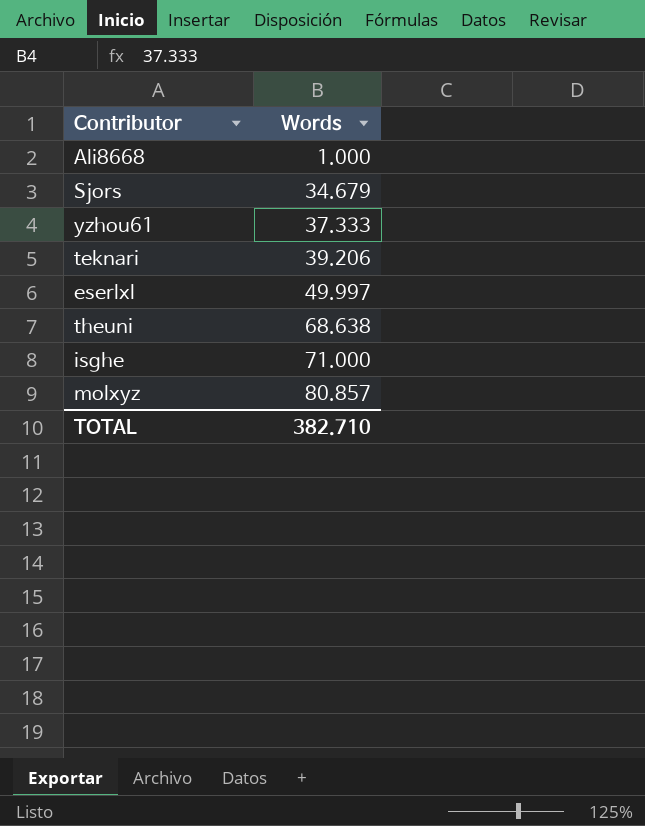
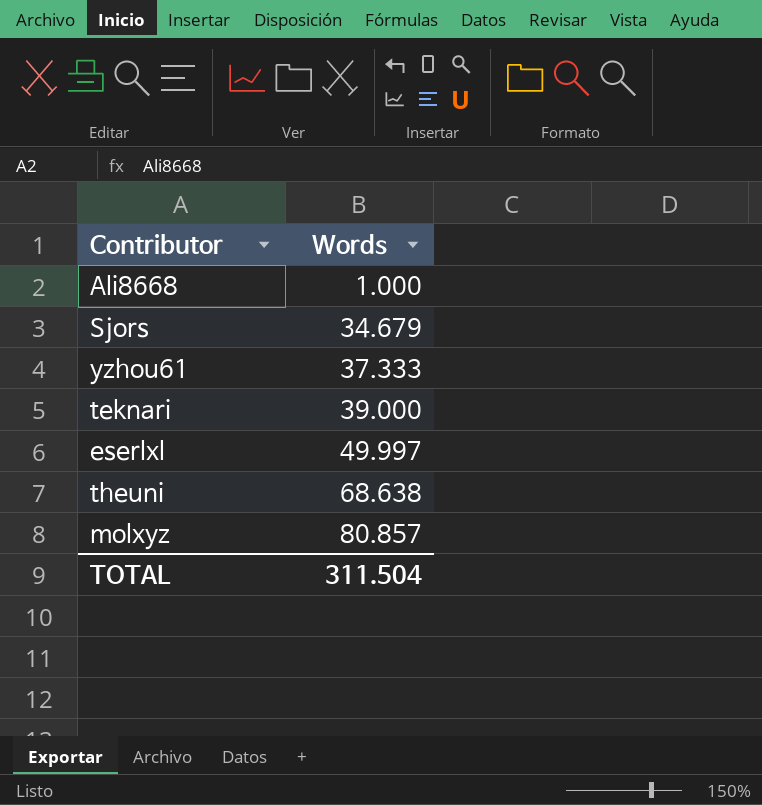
row isghe: 71.000 -> none
teknari | Words: 39.206 -> 39.000
TOTAL | Words: 382.710 -> 311.504

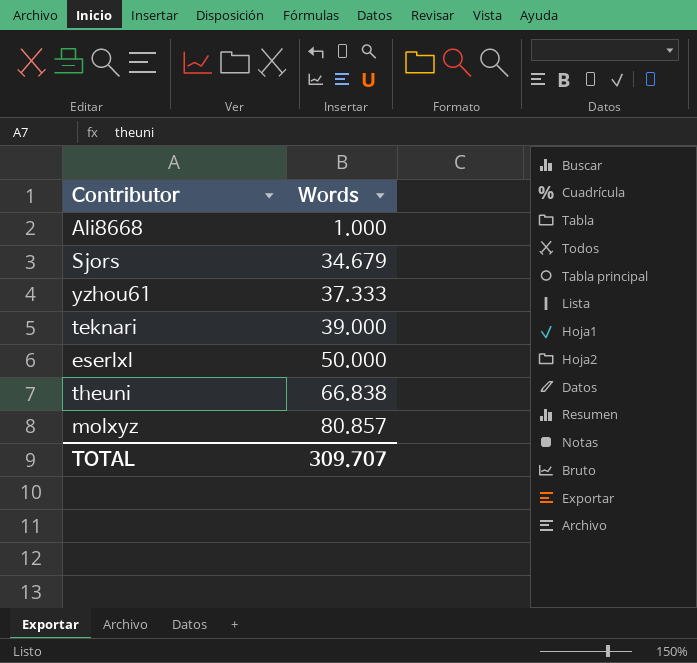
eserlxl | Words: 49.997 -> 50.000
theuni | Words: 68.638 -> 66.838
TOTAL | Words: 311.504 -> 309.707

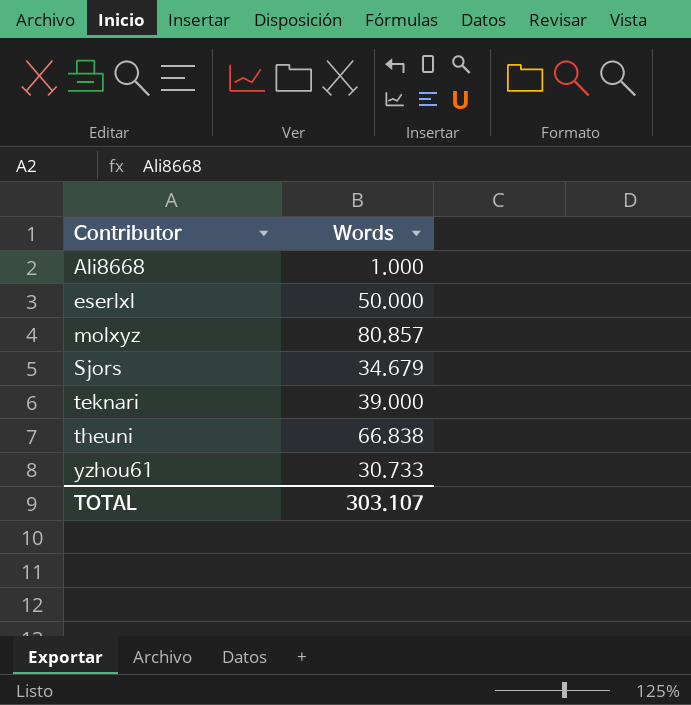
row order: Words ascending -> Contributor ascending
yzhou61 | Words: 37.333 -> 30.733
TOTAL | Words: 309.707 -> 303.107

